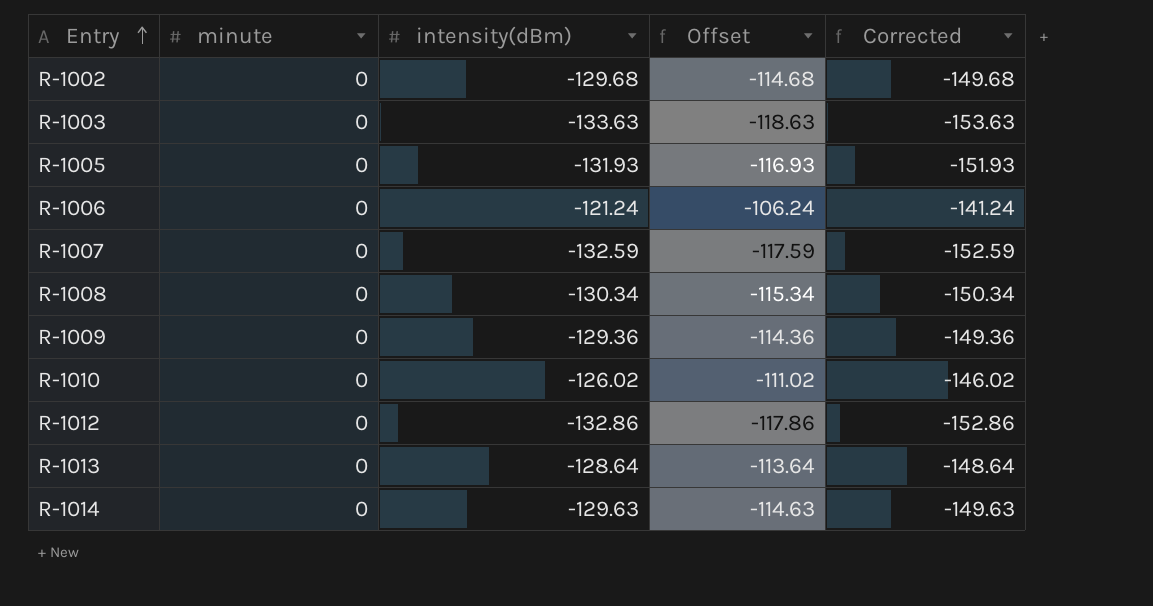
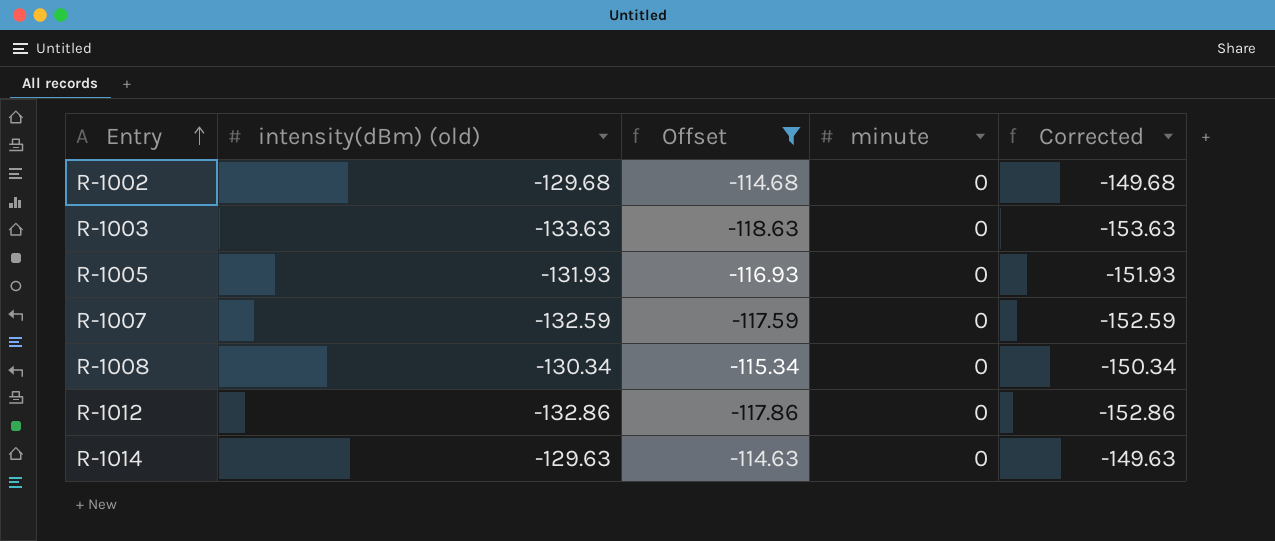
filter: none -> Offset <= -114.63
column name: intensity(dBm) -> intensity(dBm) (old)
column minute | position: 2 -> 4

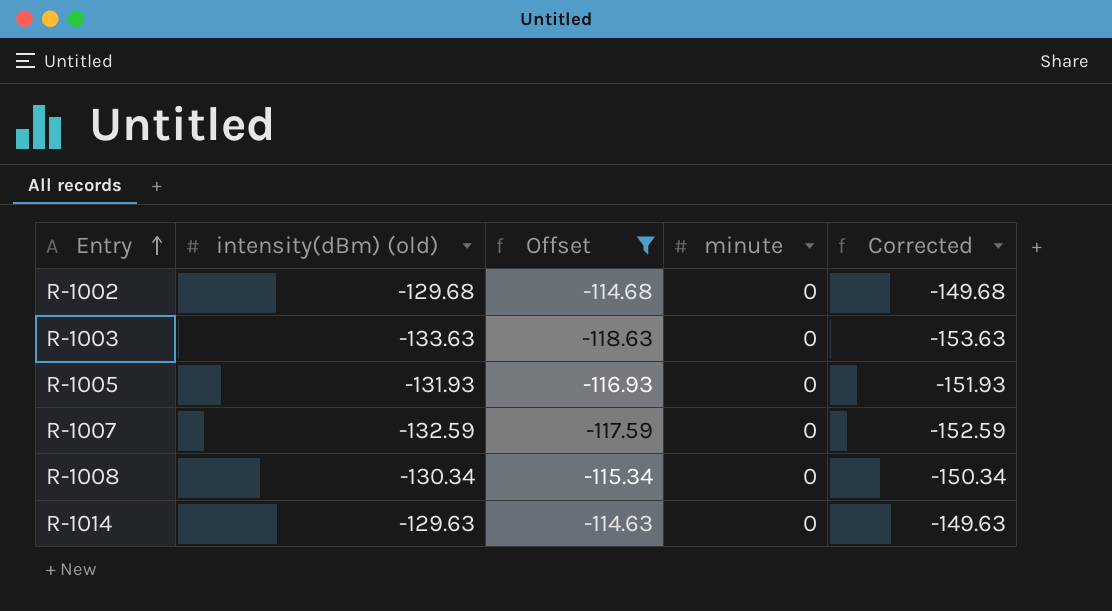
row R-1012: -132.86 | -117.86 | 0 | -152.86 -> none

